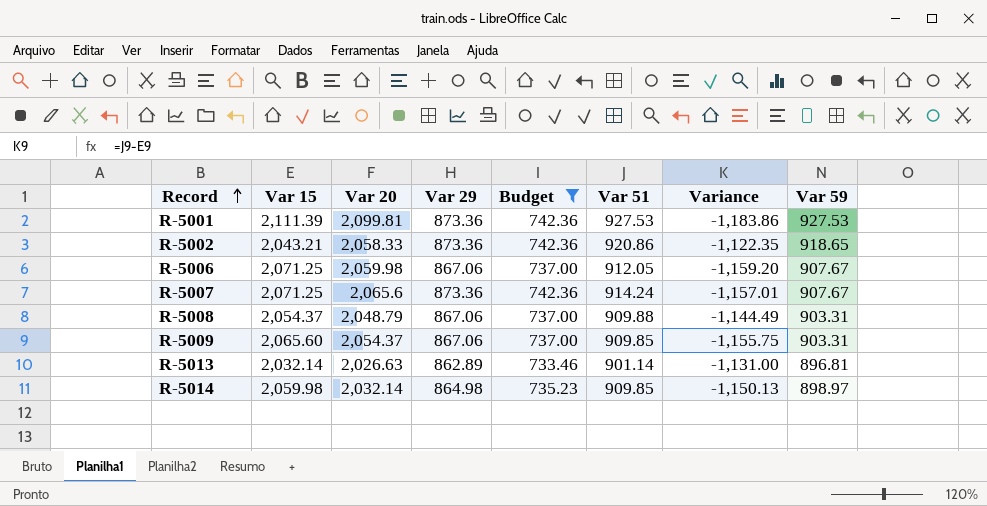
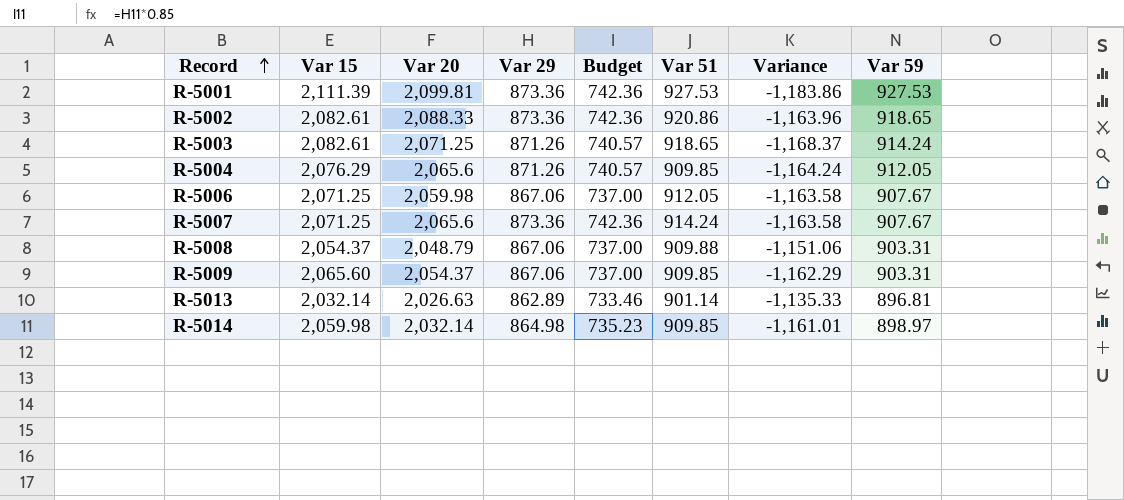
filter: Budget != 740.57 -> none
column Variance | formula: [Var 51] - [Var 15] -> [Var 59] - [Var 15]
R-5002 | Var 15: 2,043.21 -> 2,082.61
R-5002 | Var 20: 2,058.33 -> 2,088.33

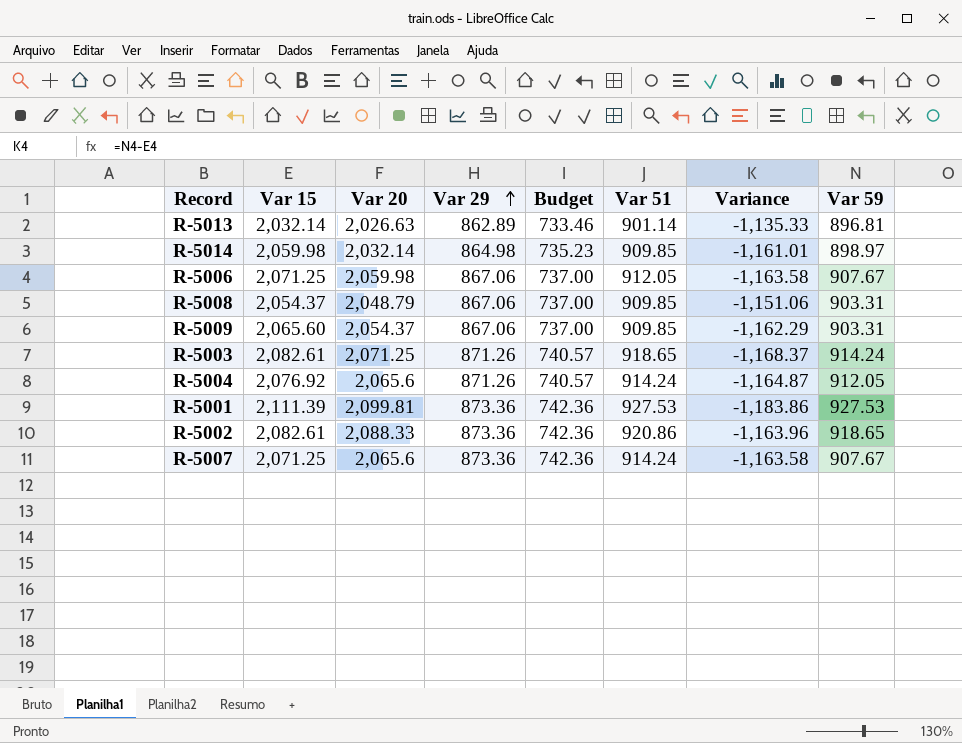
row order: Record ascending -> Var 29 ascending
R-5008 | Var 51: 909.88 -> 909.85
R-5004 | Var 15: 2,076.29 -> 2,076.92
R-5004 | Var 51: 909.85 -> 914.24
R-5004 | Variance: -1,164.24 -> -1,164.87

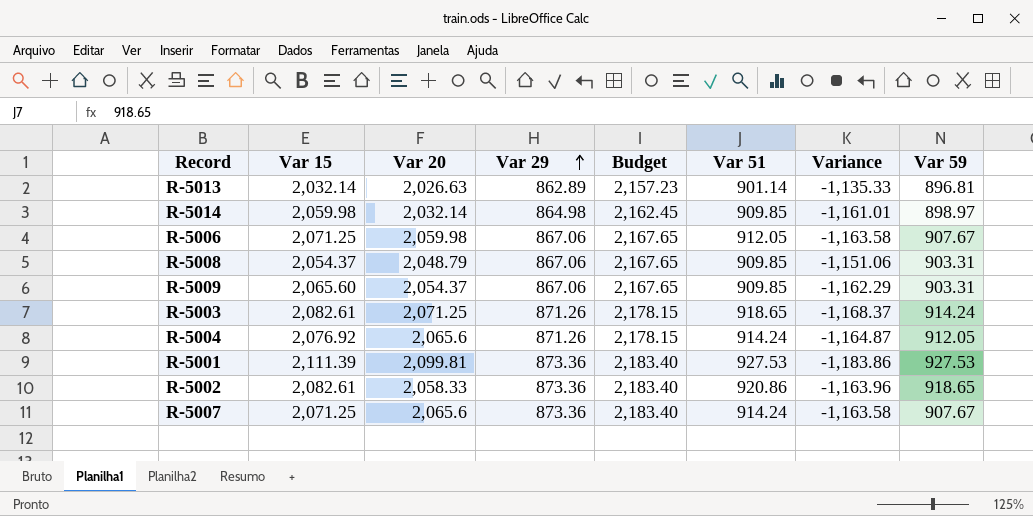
column Budget | formula: [Var 29] * 0.85 -> [Var 29] * 2.5
R-5002 | Var 20: 2,088.33 -> 2,058.33

